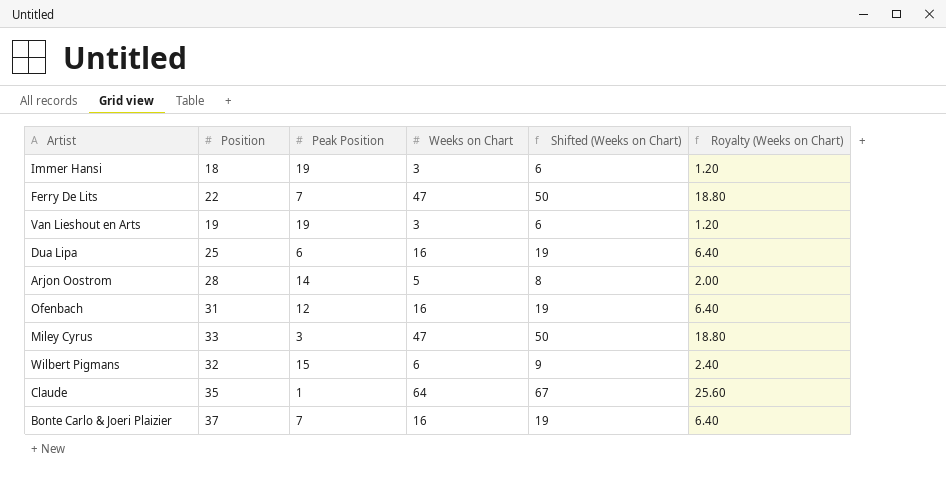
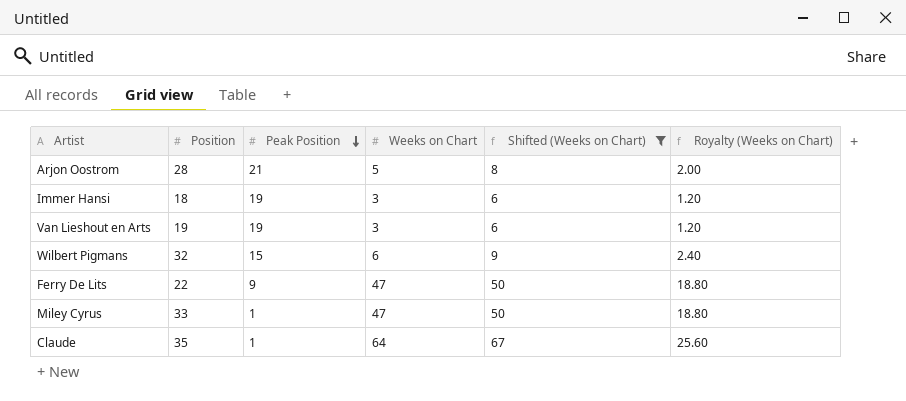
filter: none -> Shifted (Weeks on Chart) != 19
row order: none -> Peak Position descending
Arjon Oostrom | Peak Position: 14 -> 21
Ferry De Lits | Peak Position: 7 -> 9
Miley Cyrus | Peak Position: 3 -> 1

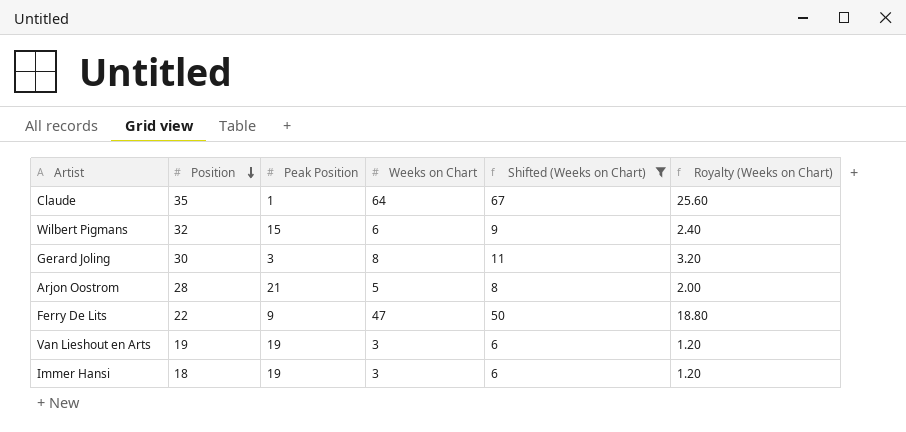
row order: Peak Position descending -> Position descending
row Miley Cyrus: 33 | 1 | 47 | 50 | 18.80 -> none
row Gerard Joling: none -> 30 | 3 | 8 | 11 | 3.20

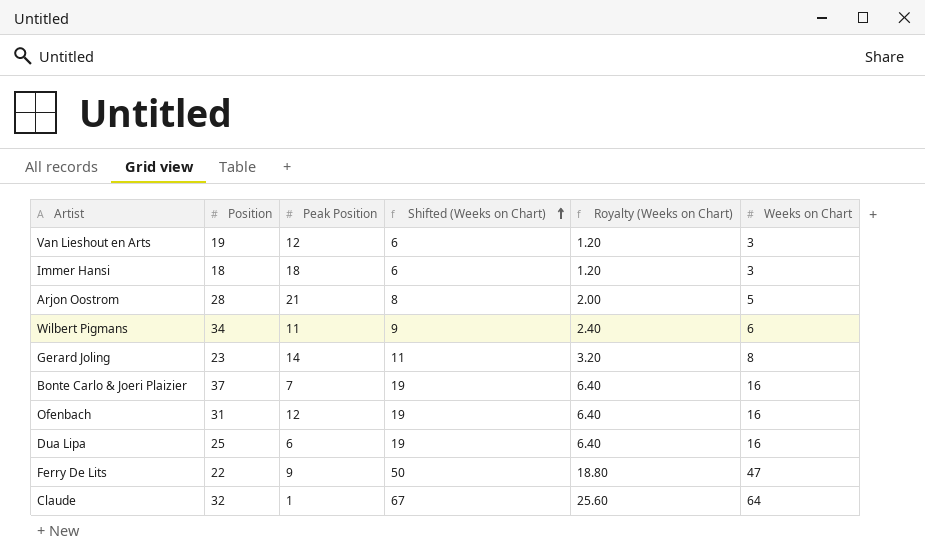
filter: Shifted (Weeks on Chart) != 19 -> none
row order: Position descending -> Shifted (Weeks on Chart) ascending
column Weeks on Chart | position: 4 -> 6
Van Lieshout en Arts | Peak Position: 19 -> 12
Immer Hansi | Peak Position: 19 -> 18
Wilbert Pigmans | Position: 32 -> 34
Wilbert Pigmans | Peak Position: 15 -> 11
Gerard Joling | Position: 30 -> 23
Gerard Joling | Peak Position: 3 -> 14
Claude | Position: 35 -> 32

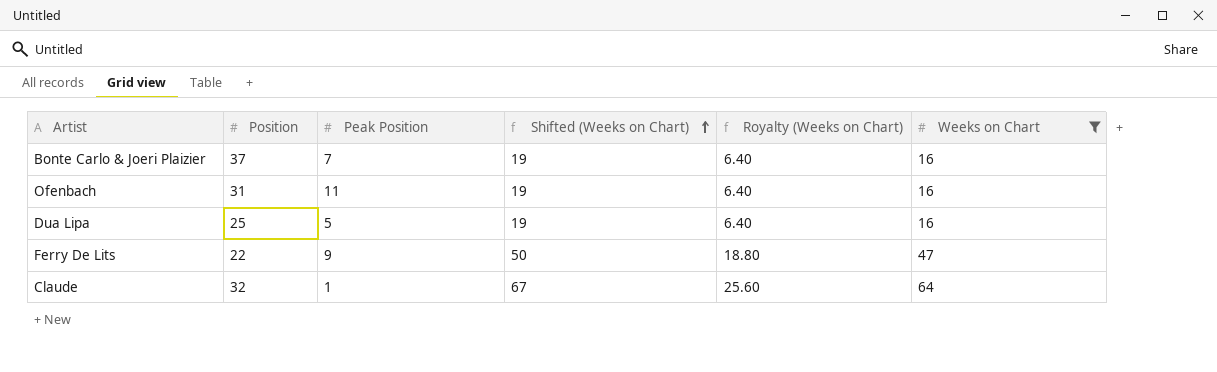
filter: none -> Weeks on Chart >= 16
Ofenbach | Peak Position: 12 -> 11
Dua Lipa | Peak Position: 6 -> 5

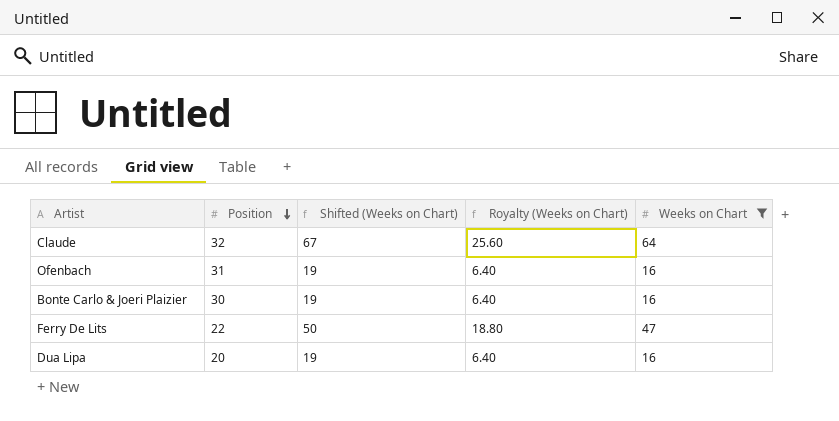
row order: Shifted (Weeks on Chart) ascending -> Position descending
column Peak Position | position: 3 -> none
Bonte Carlo & Joeri Plaizier | Position: 37 -> 30
Dua Lipa | Position: 25 -> 20

